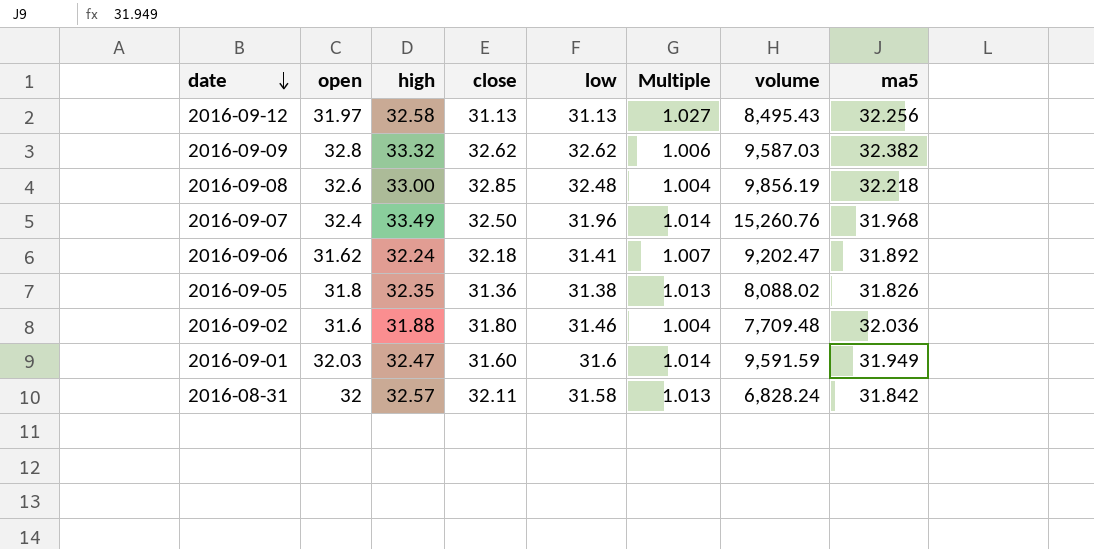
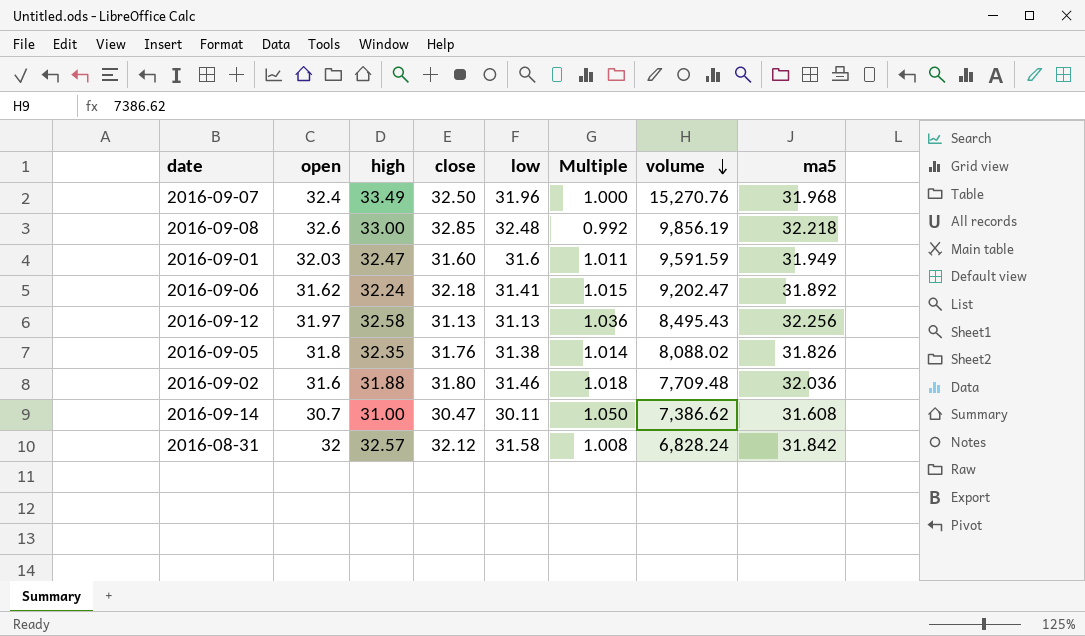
row order: date descending -> volume descending
column Multiple | formula: [open] / [low] -> [ma5] / [low]
row 2016-09-09: 32.8 | 33.32 | 32.62 | 32.62 | 1.006 | 9,587.03 | 32.382 -> none
2016-09-07 | volume: 15,260.76 -> 15,270.76
2016-09-05 | close: 31.36 -> 31.76
row 2016-09-14: none -> 30.7 | 31.00 | 30.47 | 30.11 | 1.050 | 7,386.62 | 31.608
2016-08-31 | close: 32.11 -> 32.12

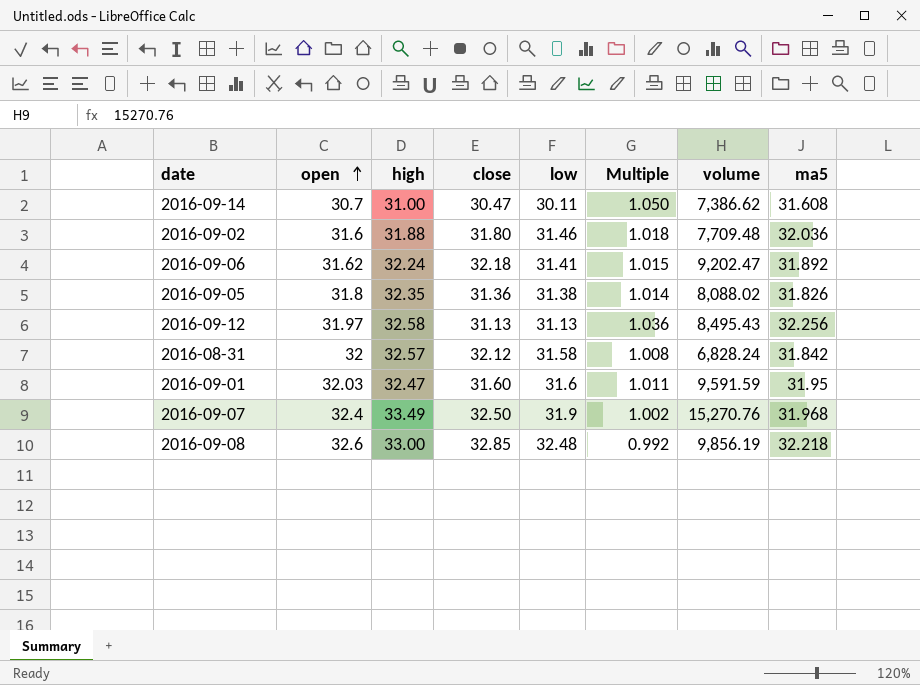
row order: volume descending -> open ascending
2016-09-05 | close: 31.76 -> 31.36
2016-09-01 | ma5: 31.949 -> 31.95
2016-09-07 | low: 31.96 -> 31.9
2016-09-07 | Multiple: 1.000 -> 1.002

